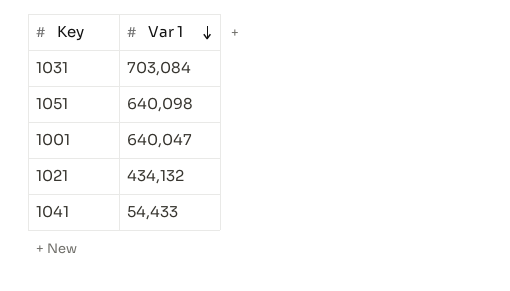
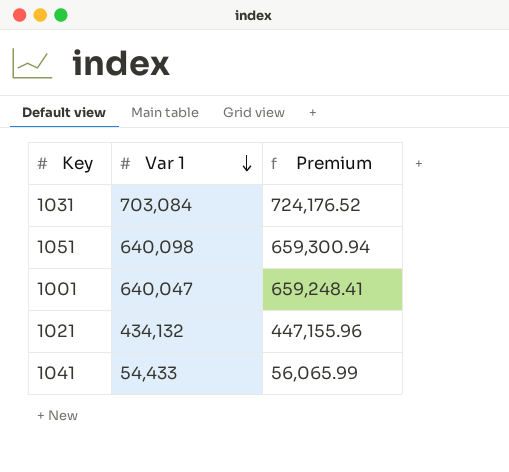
column Premium | formula: none -> [Var 1] * 1.03

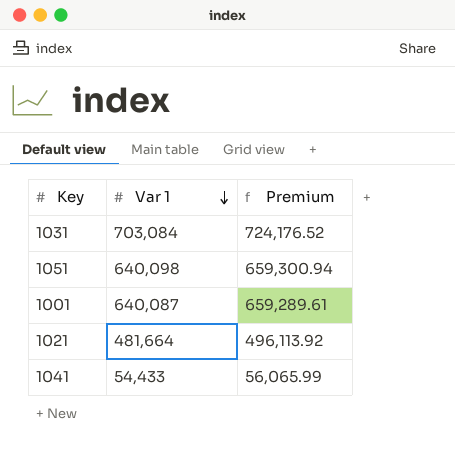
1001 | Var 1: 640,047 -> 640,087
1001 | Premium: 659,248.41 -> 659,289.61
1021 | Var 1: 434,132 -> 481,664
1021 | Premium: 447,155.96 -> 496,113.92

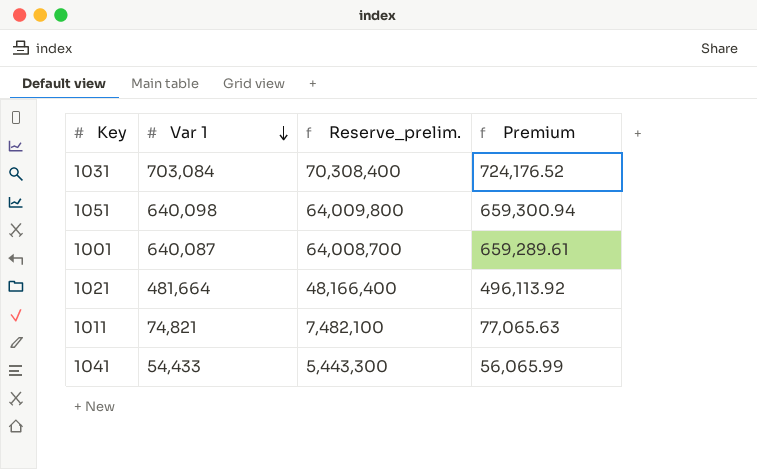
column Reserve_prelim. | formula: none -> [Var 1] * 100
row 1011: none -> 74,821 | 7,482,100 | 77,065.63

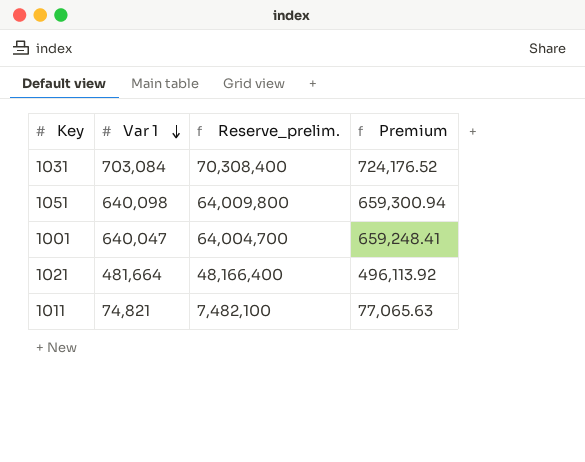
row 1041: 54,433 | 5,443,300 | 56,065.99 -> none
1001 | Var 1: 640,087 -> 640,047
1001 | Reserve_prelim.: 64,008,700 -> 64,004,700
1001 | Premium: 659,289.61 -> 659,248.41

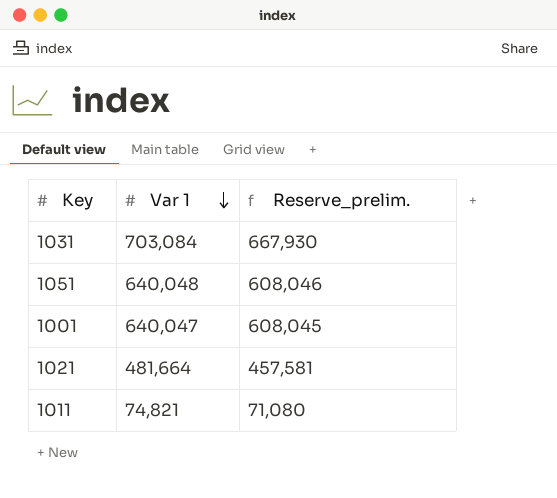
column Premium | formula: [Var 1] * 1.03 -> none
column Reserve_prelim. | formula: [Var 1] * 100 -> [Var 1] * 0.95
1051 | Var 1: 640,098 -> 640,048

